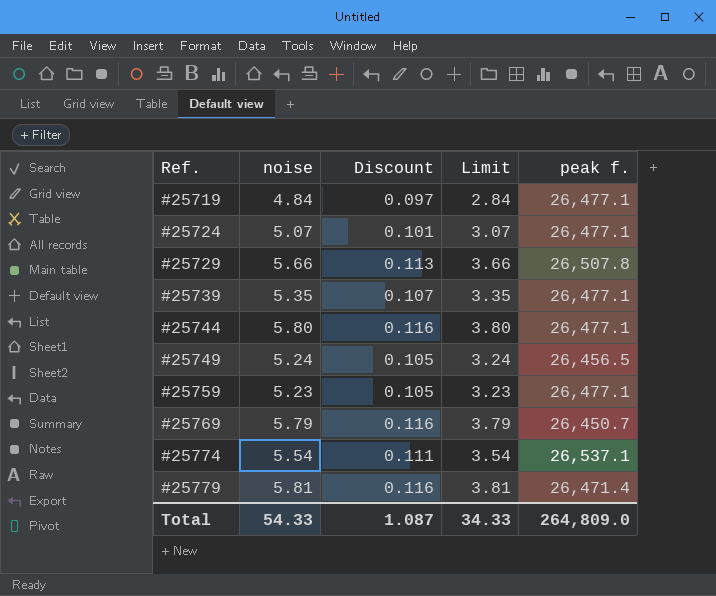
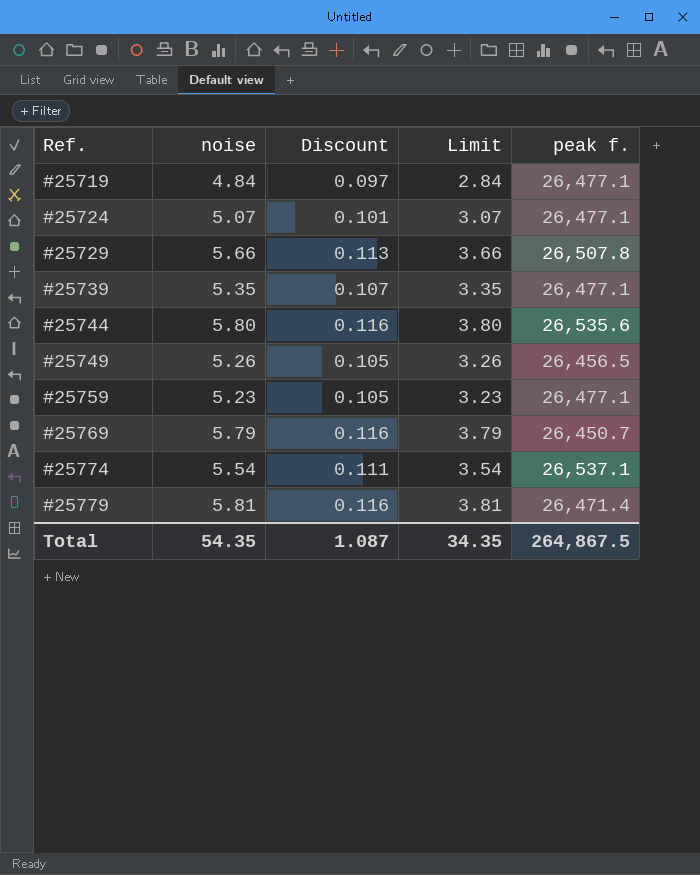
#25744 | peak f.: 26,477.1 -> 26,535.6
#25749 | noise: 5.24 -> 5.26
#25749 | Limit: 3.24 -> 3.26
Total | noise: 54.33 -> 54.35
Total | Limit: 34.33 -> 34.35
Total | peak f.: 264,809.0 -> 264,867.5

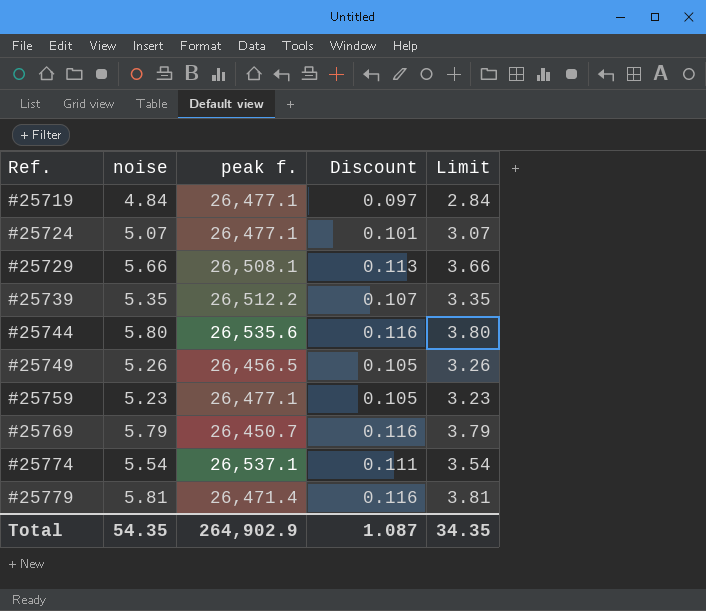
column peak f. | position: 5 -> 3
#25729 | peak f.: 26,507.8 -> 26,508.1
#25739 | peak f.: 26,477.1 -> 26,512.2
Total | peak f.: 264,867.5 -> 264,902.9

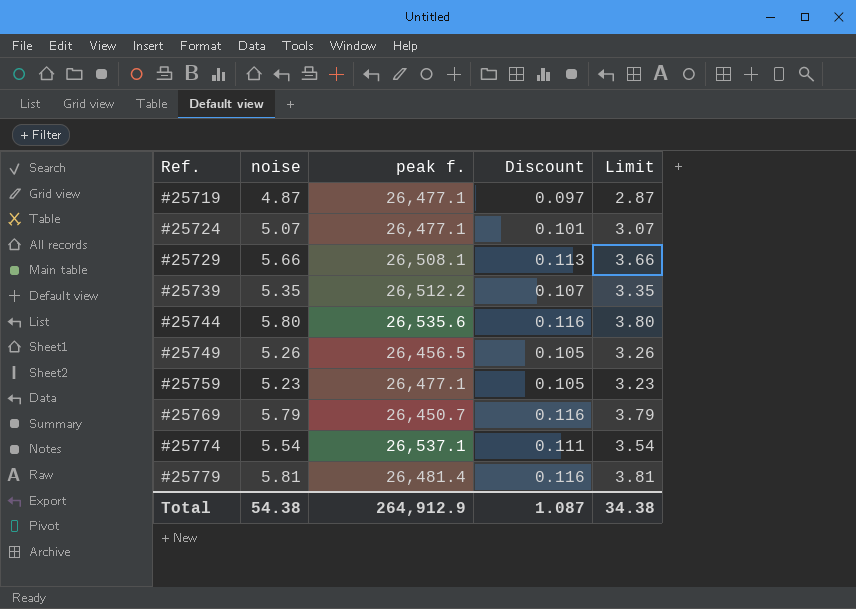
#25719 | noise: 4.84 -> 4.87
#25719 | Limit: 2.84 -> 2.87
#25779 | peak f.: 26,471.4 -> 26,481.4
Total | noise: 54.35 -> 54.38
Total | peak f.: 264,902.9 -> 264,912.9
Total | Limit: 34.35 -> 34.38

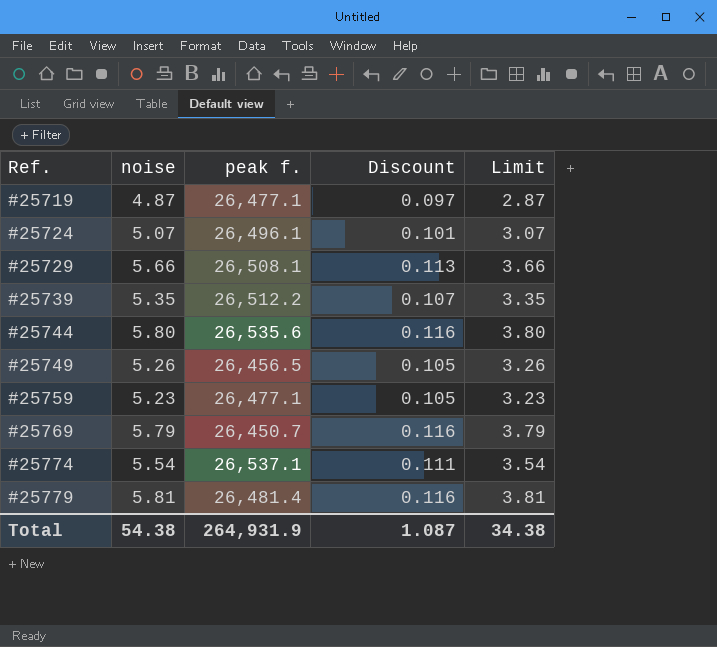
#25724 | peak f.: 26,477.1 -> 26,496.1
Total | peak f.: 264,912.9 -> 264,931.9

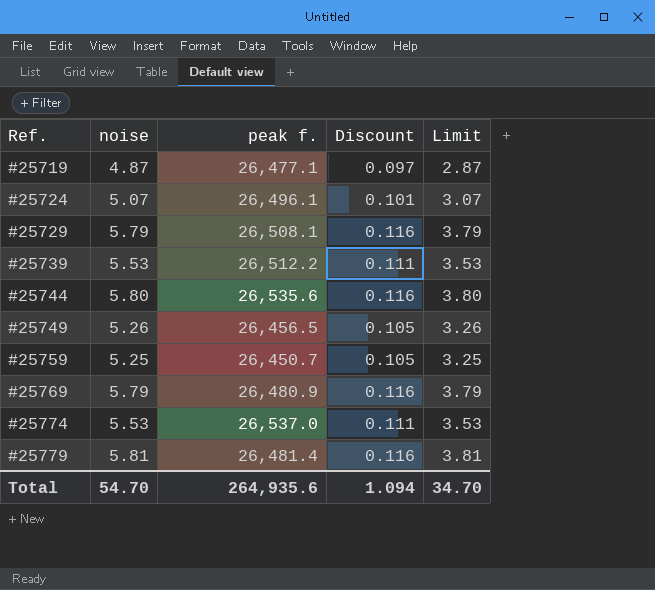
#25729 | noise: 5.66 -> 5.79
#25729 | Discount: 0.113 -> 0.116
#25729 | Limit: 3.66 -> 3.79
#25739 | noise: 5.35 -> 5.53
#25739 | Discount: 0.107 -> 0.111
#25739 | Limit: 3.35 -> 3.53
#25759 | noise: 5.23 -> 5.25
#25759 | peak f.: 26,477.1 -> 26,450.7
#25759 | Limit: 3.23 -> 3.25
#25769 | peak f.: 26,450.7 -> 26,480.9
#25774 | noise: 5.54 -> 5.53
#25774 | peak f.: 26,537.1 -> 26,537.0
#25774 | Limit: 3.54 -> 3.53
Total | noise: 54.38 -> 54.70
Total | peak f.: 264,931.9 -> 264,935.6
Total | Discount: 1.087 -> 1.094
Total | Limit: 34.38 -> 34.70

